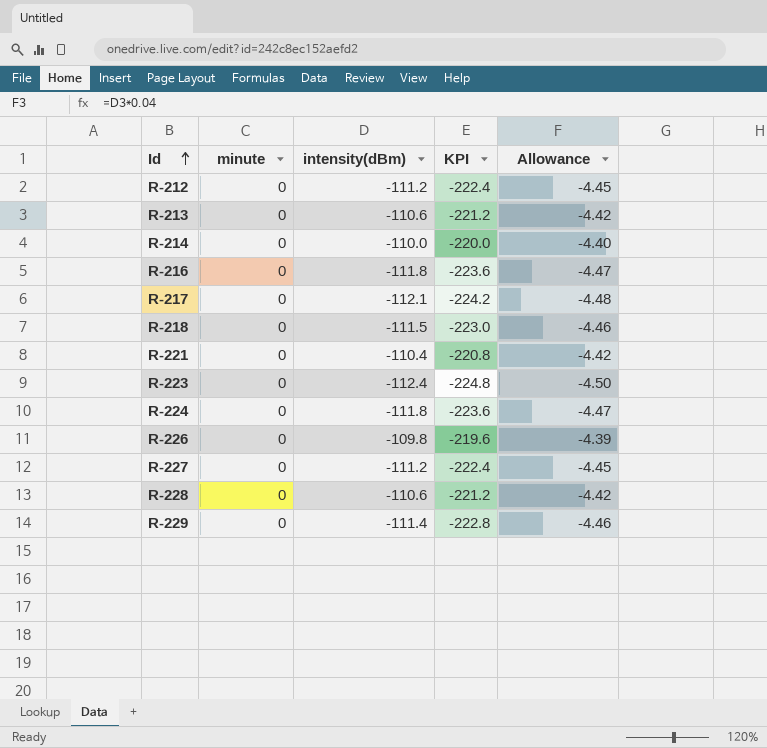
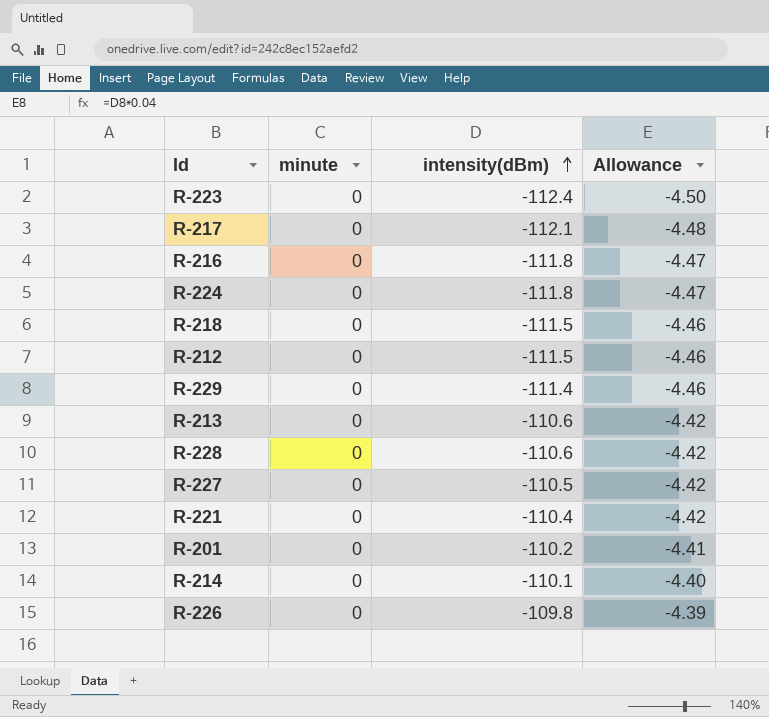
row order: Id ascending -> intensity(dBm) ascending
column KPI | formula: [intensity(dBm)] * 2 -> none
R-212 | intensity(dBm): -111.2 -> -111.5
R-212 | Allowance: -4.45 -> -4.46
R-227 | intensity(dBm): -111.2 -> -110.5
R-227 | Allowance: -4.45 -> -4.42
row R-201: none -> 0 | -110.2 | -4.41
R-214 | intensity(dBm): -110.0 -> -110.1

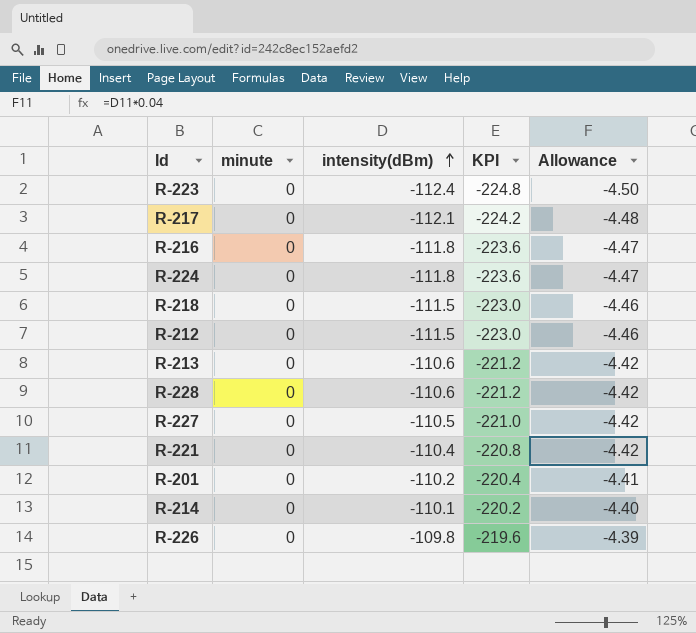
column KPI | formula: none -> [intensity(dBm)] * 2
row R-229: 0 | -111.4 | -4.46 -> none

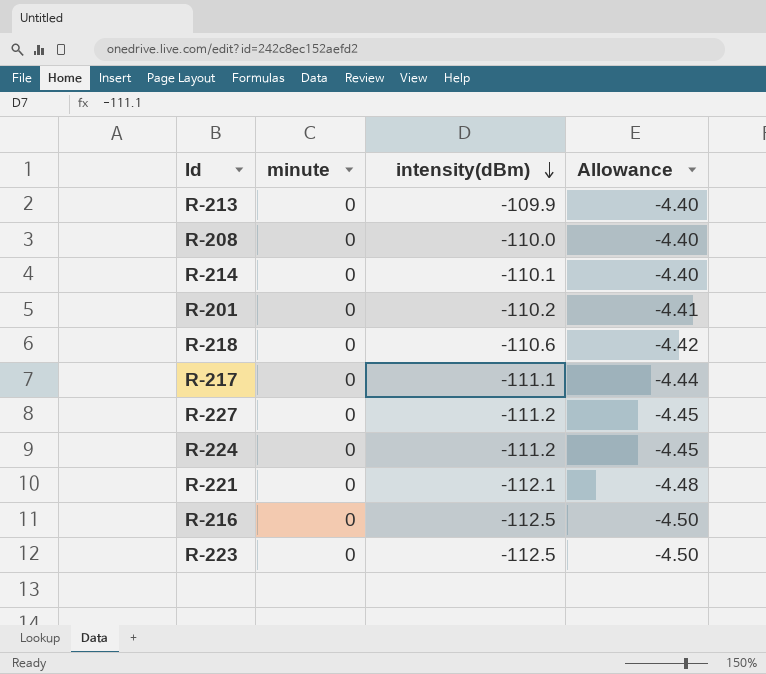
row order: intensity(dBm) ascending -> intensity(dBm) descending
column KPI | formula: [intensity(dBm)] * 2 -> none
row R-212: 0 | -111.5 | -223.0 | -4.46 -> none
row R-228: 0 | -110.6 | -221.2 | -4.42 -> none
row R-226: 0 | -109.8 | -219.6 | -4.39 -> none
R-213 | intensity(dBm): -110.6 -> -109.9
R-213 | Allowance: -4.42 -> -4.40
row R-208: none -> 0 | -110.0 | -4.40
R-218 | intensity(dBm): -111.5 -> -110.6
R-218 | Allowance: -4.46 -> -4.42
R-217 | intensity(dBm): -112.1 -> -111.1
R-217 | Allowance: -4.48 -> -4.44
R-227 | intensity(dBm): -110.5 -> -111.2
R-227 | Allowance: -4.42 -> -4.45
R-224 | intensity(dBm): -111.8 -> -111.2
R-224 | Allowance: -4.47 -> -4.45
R-221 | intensity(dBm): -110.4 -> -112.1
R-221 | Allowance: -4.42 -> -4.48
R-216 | intensity(dBm): -111.8 -> -112.5
R-216 | Allowance: -4.47 -> -4.50
R-223 | intensity(dBm): -112.4 -> -112.5

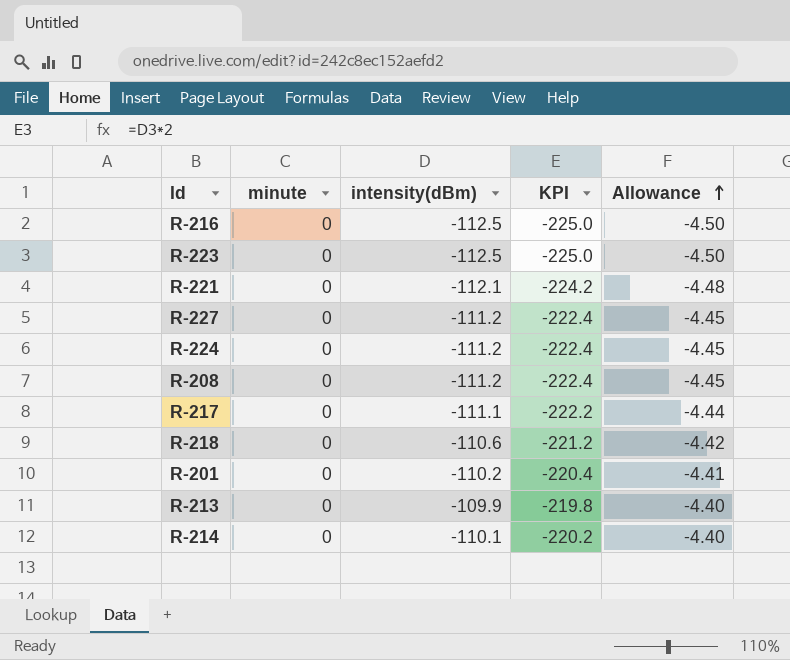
row order: intensity(dBm) descending -> Allowance ascending
column KPI | formula: none -> [intensity(dBm)] * 2
R-208 | intensity(dBm): -110.0 -> -111.2
R-208 | Allowance: -4.40 -> -4.45

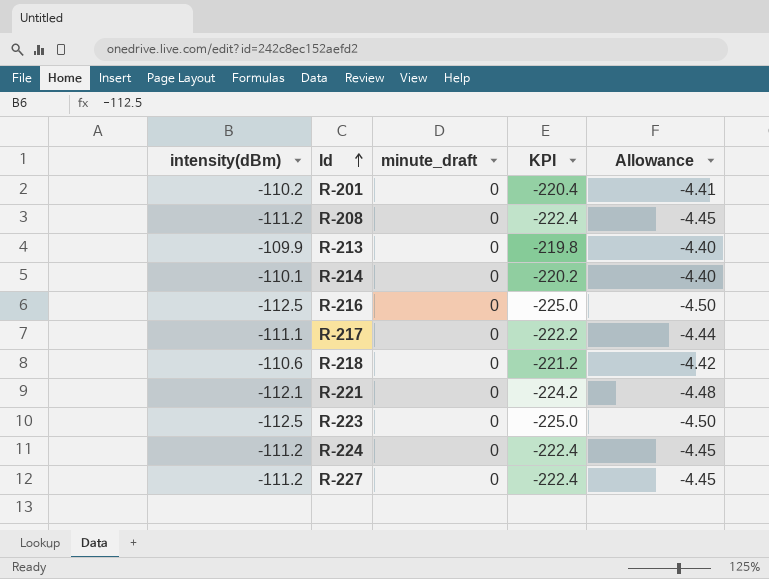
row order: Allowance ascending -> Id ascending
column intensity(dBm) | position: 3 -> 1
column name: minute -> minute_draft

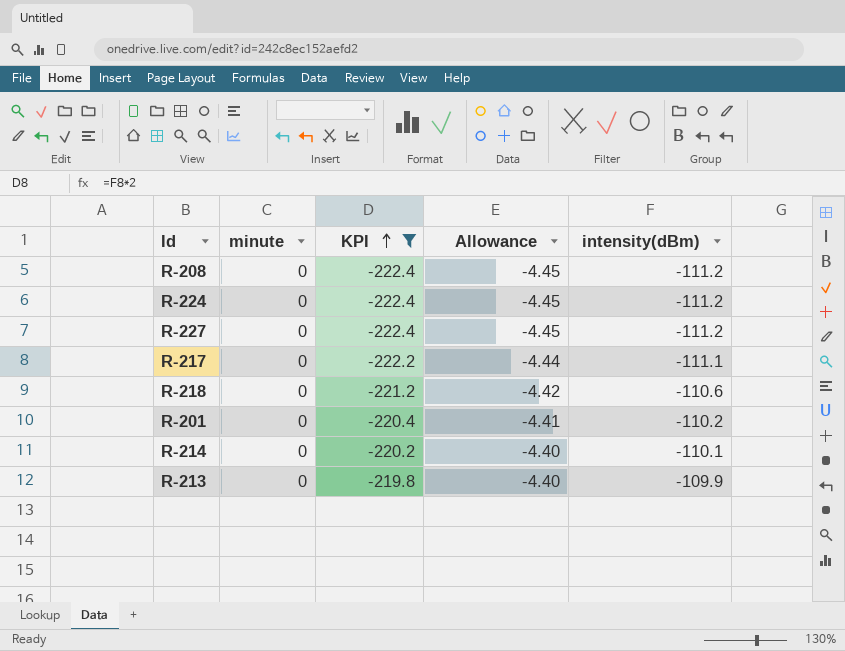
filter: none -> KPI >= -222.4
row order: Id ascending -> KPI ascending
column name: minute_draft -> minute
column intensity(dBm) | position: 1 -> 5

